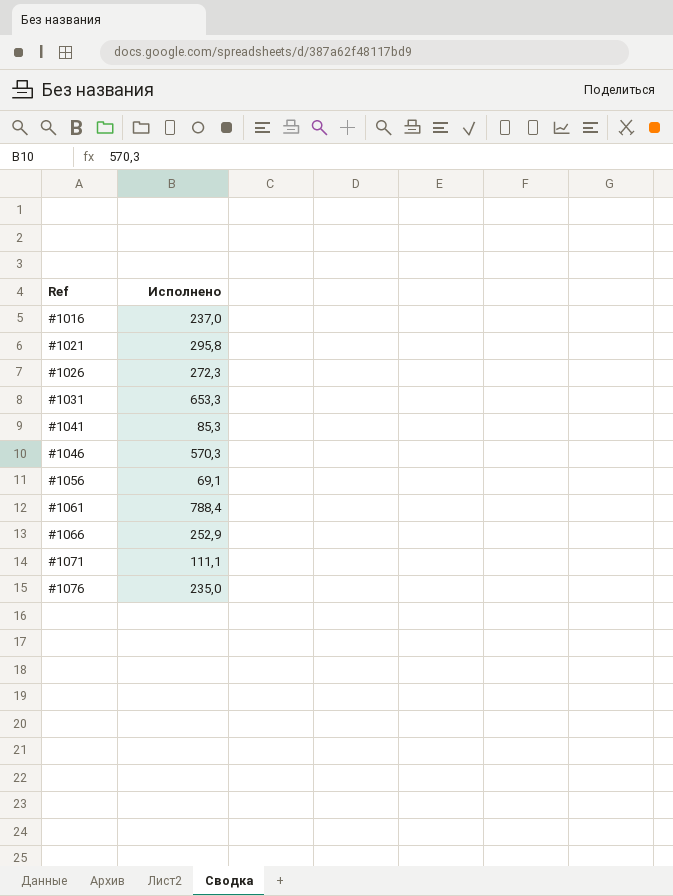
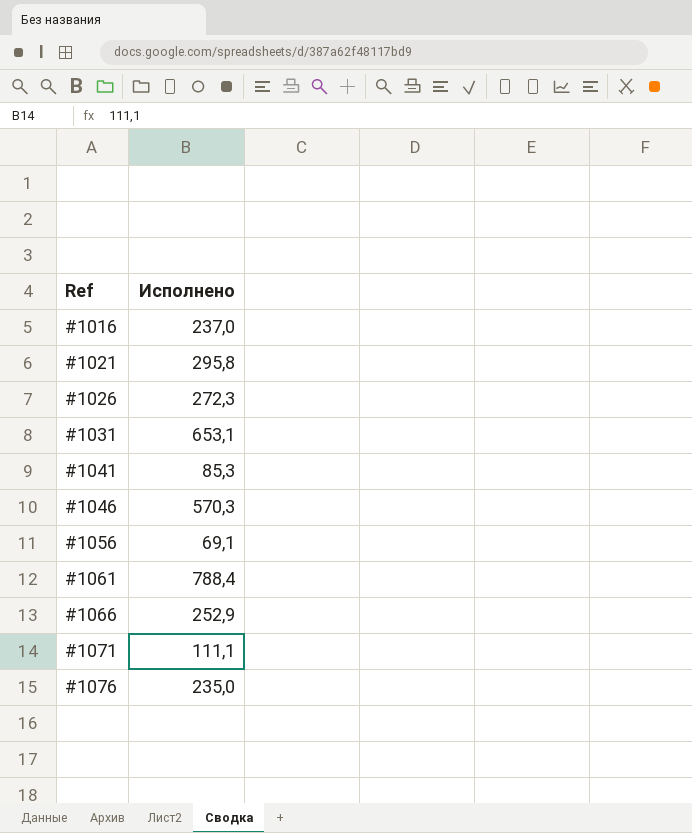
#1031 | Исполнено: 653,3 -> 653,1

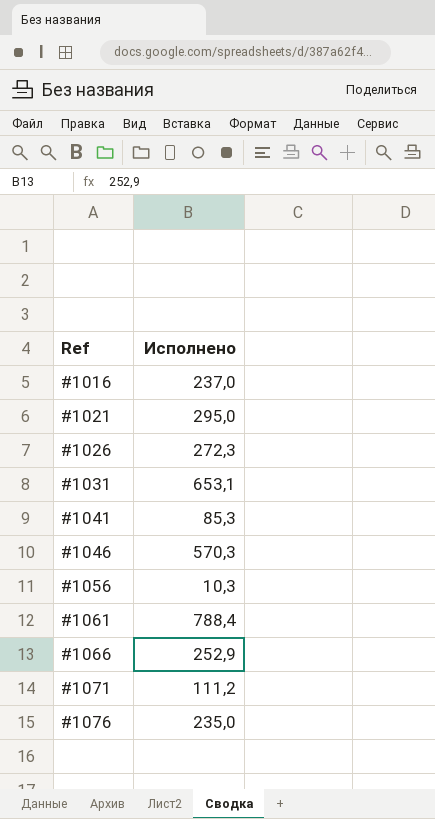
#1021 | Исполнено: 295,8 -> 295,0
#1056 | Исполнено: 69,1 -> 10,3
#1071 | Исполнено: 111,1 -> 111,2

